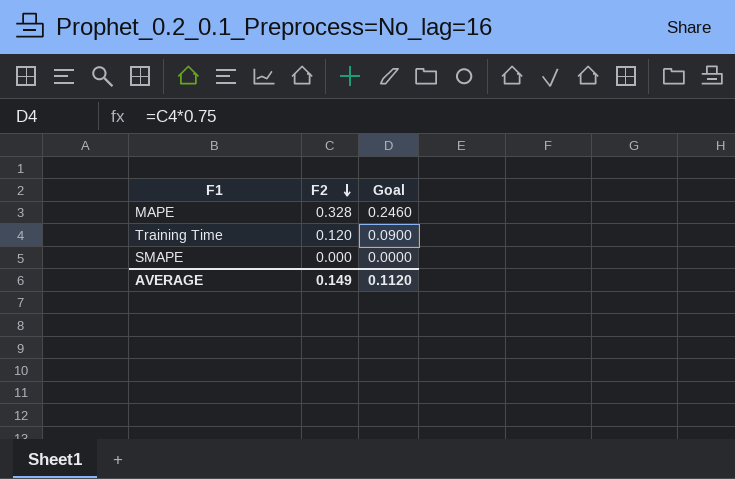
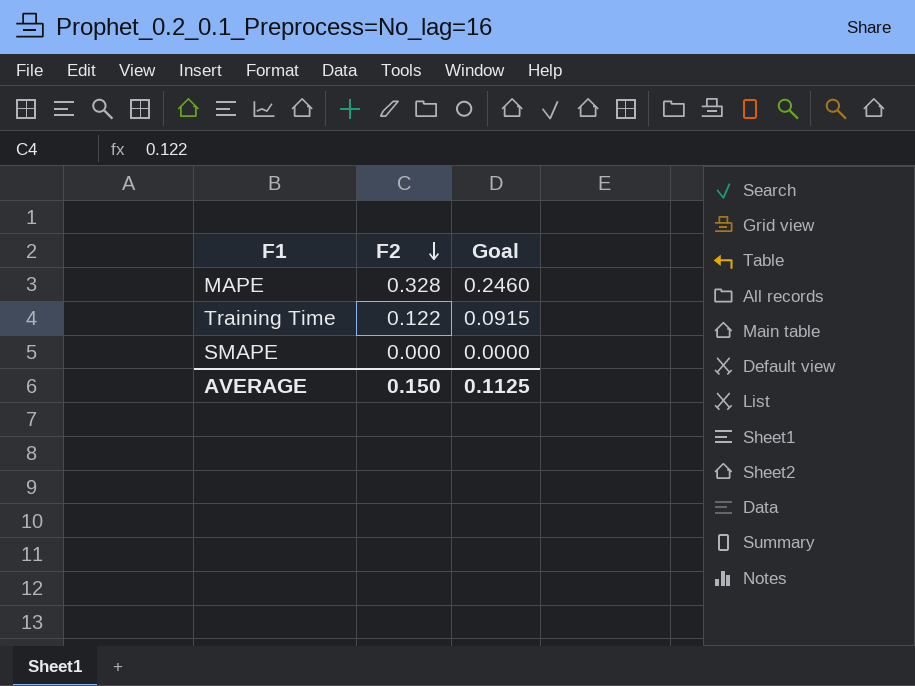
Training Time | F2: 0.120 -> 0.122
Training Time | Goal: 0.0900 -> 0.0915
AVERAGE | F2: 0.149 -> 0.150
AVERAGE | Goal: 0.1120 -> 0.1125

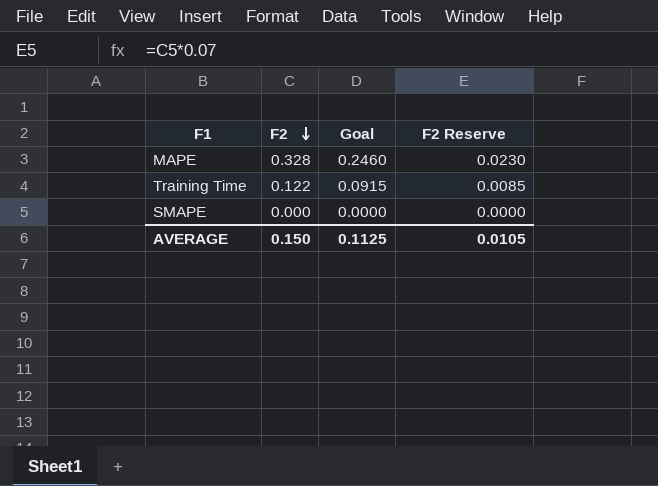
column F2 Reserve | formula: none -> [F2] * 0.07

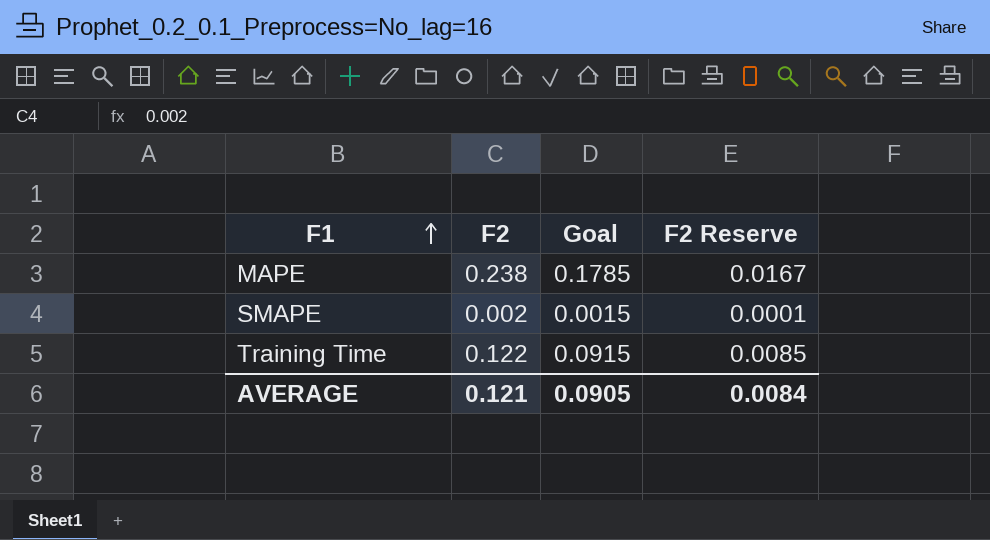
row order: F2 descending -> F1 ascending
MAPE | F2: 0.328 -> 0.238
MAPE | Goal: 0.2460 -> 0.1785
MAPE | F2 Reserve: 0.0230 -> 0.0167
SMAPE | F2: 0.000 -> 0.002
SMAPE | Goal: 0.0000 -> 0.0015
SMAPE | F2 Reserve: 0.0000 -> 0.0001
AVERAGE | F2: 0.150 -> 0.121
AVERAGE | Goal: 0.1125 -> 0.0905
AVERAGE | F2 Reserve: 0.0105 -> 0.0084

